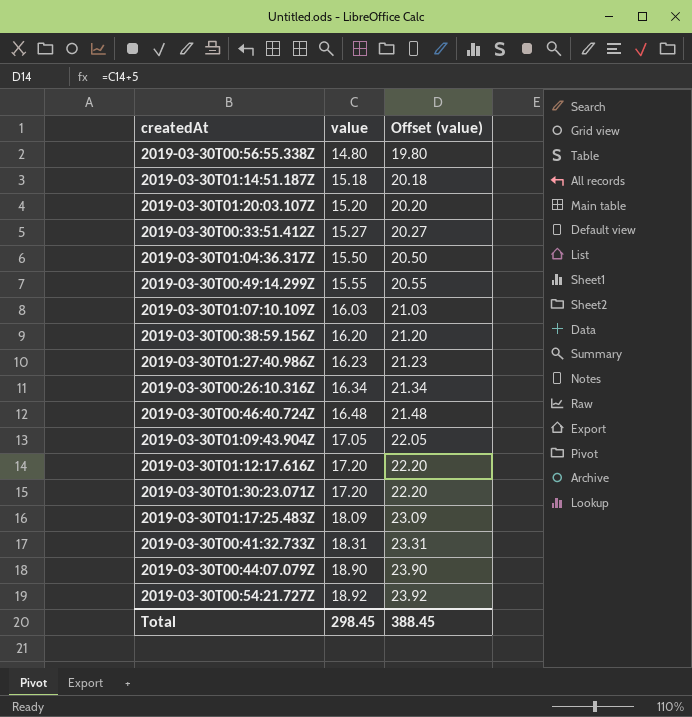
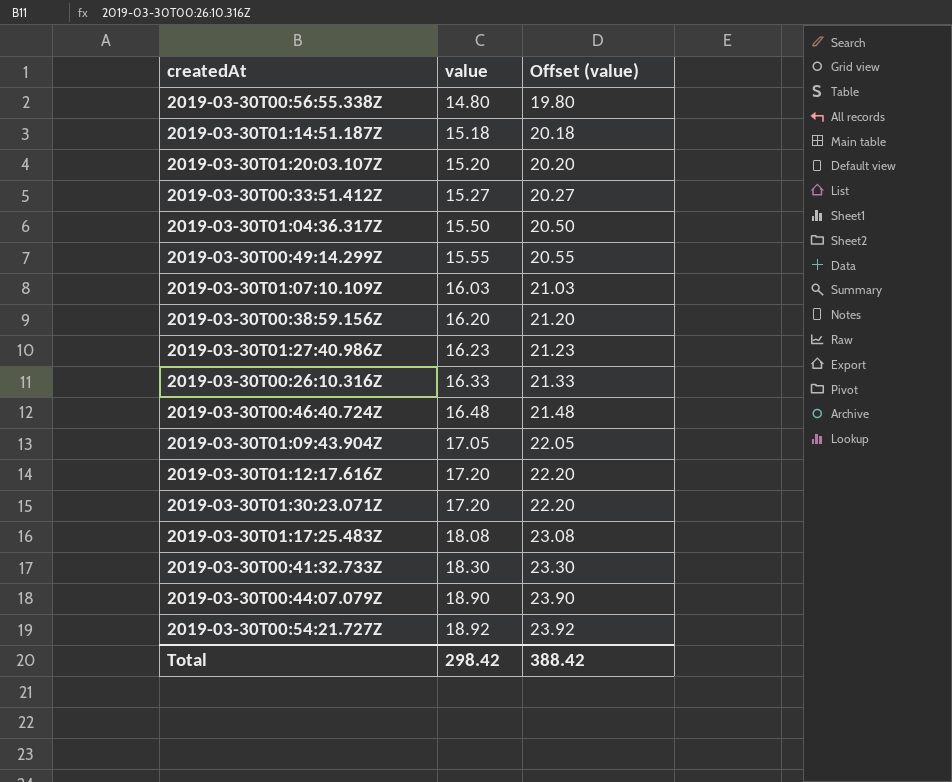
2019-03-30T00:26:10.316Z | value: 16.34 -> 16.33
2019-03-30T00:26:10.316Z | Offset (value): 21.34 -> 21.33
2019-03-30T01:17:25.483Z | value: 18.09 -> 18.08
2019-03-30T01:17:25.483Z | Offset (value): 23.09 -> 23.08
2019-03-30T00:41:32.733Z | value: 18.31 -> 18.30
2019-03-30T00:41:32.733Z | Offset (value): 23.31 -> 23.30
Total | value: 298.45 -> 298.42
Total | Offset (value): 388.45 -> 388.42

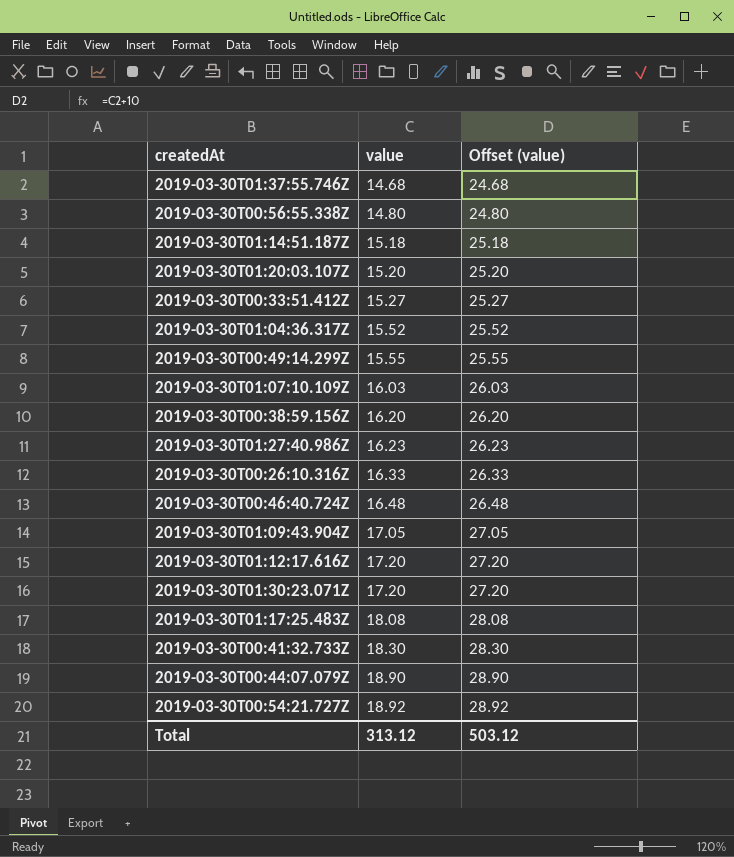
column Offset (value) | formula: [value] + 5 -> [value] + 10
row 2019-03-30T01:37:55.746Z: none -> 14.68 | 24.68
2019-03-30T01:04:36.317Z | value: 15.50 -> 15.52
Total | value: 298.42 -> 313.12
Total | Offset (value): 388.42 -> 503.12

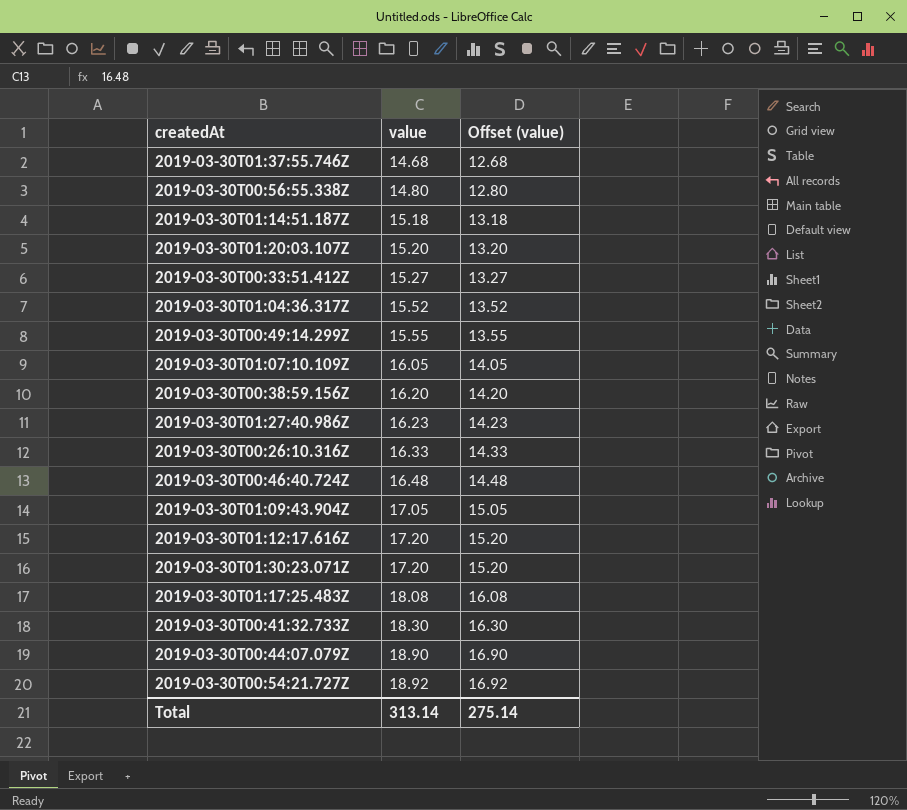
column Offset (value) | formula: [value] + 10 -> [value] - 2
2019-03-30T01:07:10.109Z | value: 16.03 -> 16.05
Total | value: 313.12 -> 313.14
Total | Offset (value): 503.12 -> 275.14

